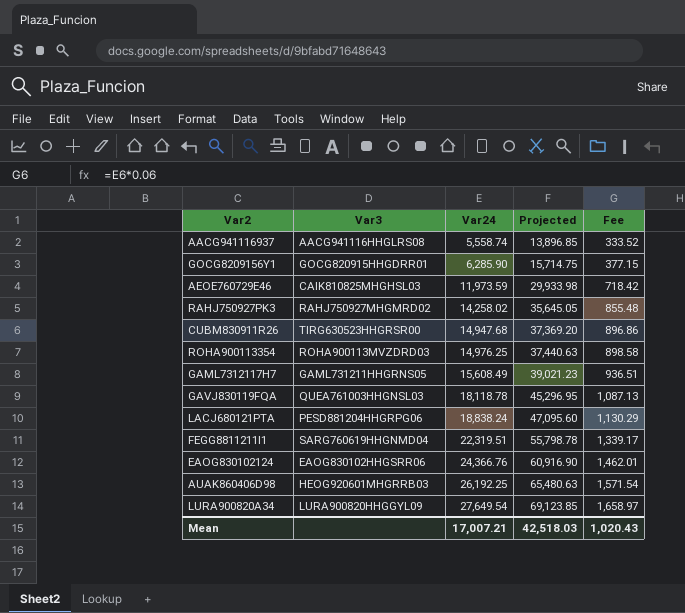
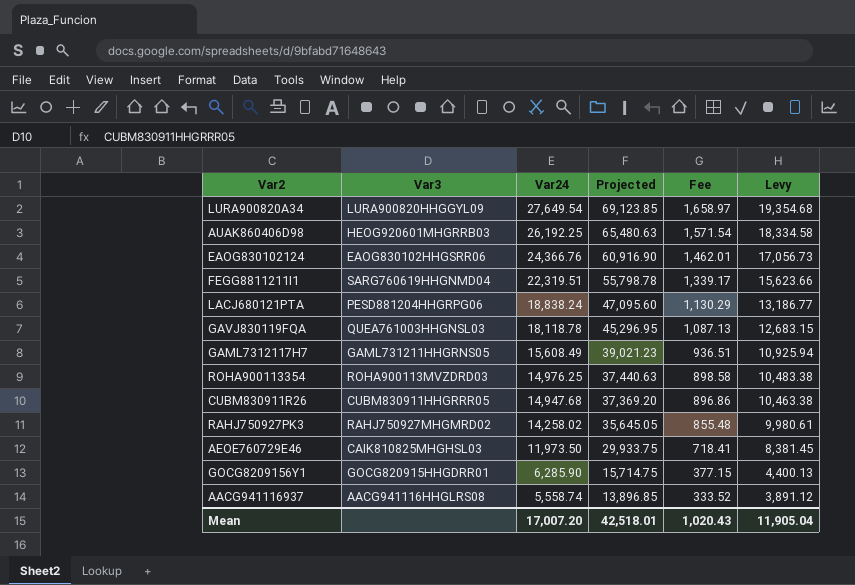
row order: Var24 ascending -> Var24 descending
column Levy | formula: none -> [Var24] * 0.7
CUBM830911R26 | Var3: TIRG630523HHGRSR00 -> CUBM830911HHGRRR05
AEOE760729E46 | Var24: 11,973.59 -> 11,973.50
AEOE760729E46 | Projected: 29,933.98 -> 29,933.75
AEOE760729E46 | Fee: 718.42 -> 718.41
Mean | Var24: 17,007.21 -> 17,007.20
Mean | Projected: 42,518.03 -> 42,518.01

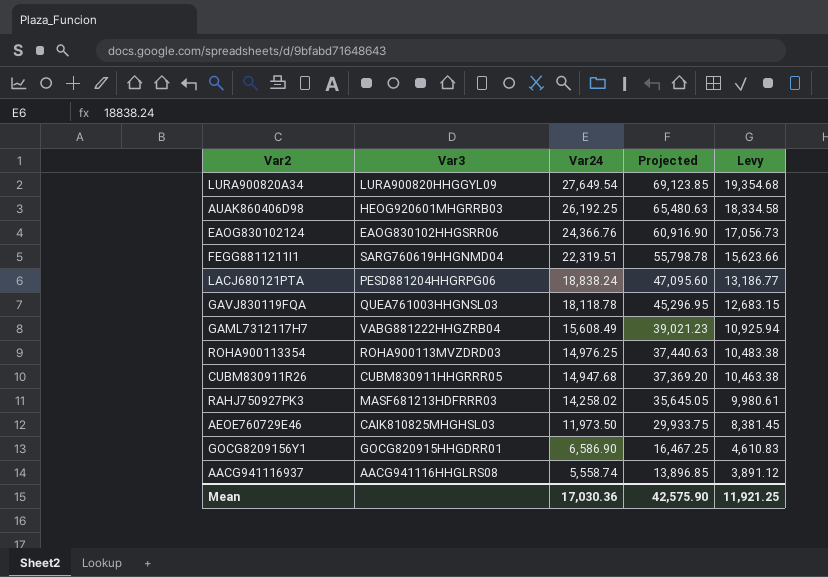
column Fee | formula: [Var24] * 0.06 -> none
GAML7312117H7 | Var3: GAML731211HHGRNS05 -> VABG881222HHGZRB04
RAHJ750927PK3 | Var3: RAHJ750927MHGMRD02 -> MASF681213HDFRRR03
GOCG8209156Y1 | Var24: 6,285.90 -> 6,586.90
GOCG8209156Y1 | Projected: 15,714.75 -> 16,467.25
GOCG8209156Y1 | Levy: 4,400.13 -> 4,610.83
Mean | Var24: 17,007.20 -> 17,030.36
Mean | Projected: 42,518.01 -> 42,575.90
Mean | Levy: 11,905.04 -> 11,921.25

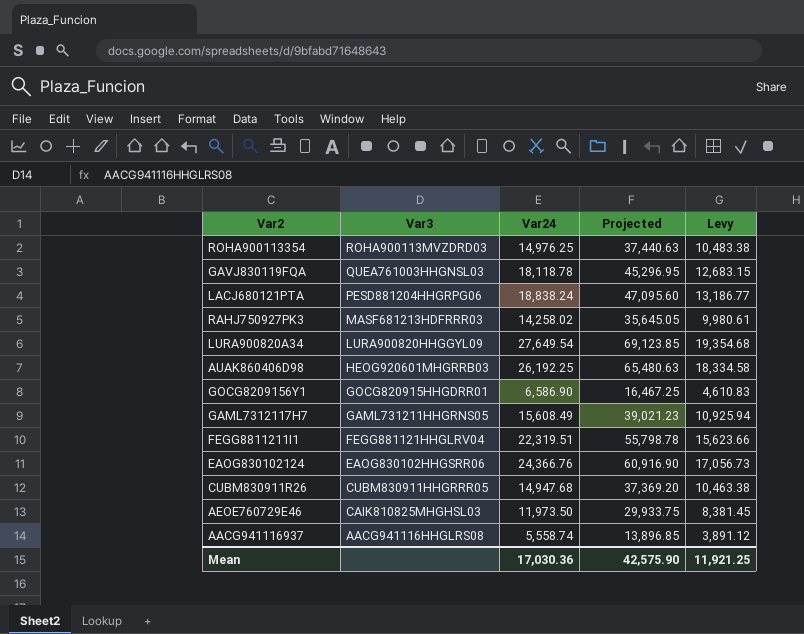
row order: Var24 descending -> Var3 descending
GAML7312117H7 | Var3: VABG881222HHGZRB04 -> GAML731211HHGRNS05
FEGG8811211I1 | Var3: SARG760619HHGNMD04 -> FEGG881121HHGLRV04

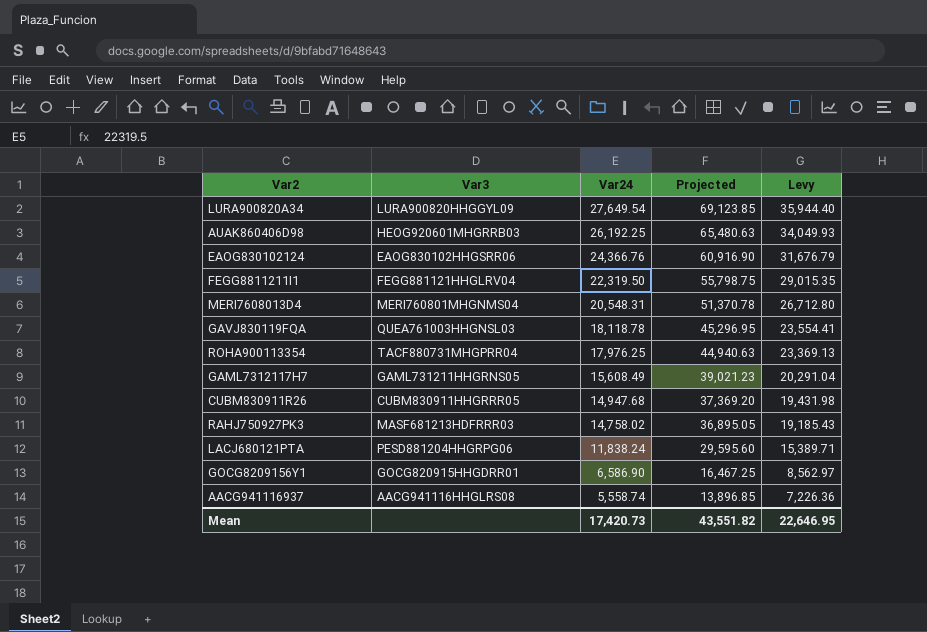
row order: Var3 descending -> Var24 descending
column Levy | formula: [Var24] * 0.7 -> [Var24] * 1.3
row AEOE760729E46: CAIK810825MHGHSL03 | 11,973.50 | 29,933.75 | 8,381.45 -> none
FEGG8811211I1 | Var24: 22,319.51 -> 22,319.50
FEGG8811211I1 | Projected: 55,798.78 -> 55,798.75
row MERI7608013D4: none -> MERI760801MHGNMS04 | 20,548.31 | 51,370.78 | 26,712.80
ROHA900113354 | Var3: ROHA900113MVZDRD03 -> TACF880731MHGPRR04
ROHA900113354 | Var24: 14,976.25 -> 17,976.25
ROHA900113354 | Projected: 37,440.63 -> 44,940.63
RAHJ750927PK3 | Var24: 14,258.02 -> 14,758.02
RAHJ750927PK3 | Projected: 35,645.05 -> 36,895.05
LACJ680121PTA | Var24: 18,838.24 -> 11,838.24
LACJ680121PTA | Projected: 47,095.60 -> 29,595.60
Mean | Var24: 17,030.36 -> 17,420.73
Mean | Projected: 42,575.90 -> 43,551.82
Mean | Levy: 11,921.25 -> 22,646.95

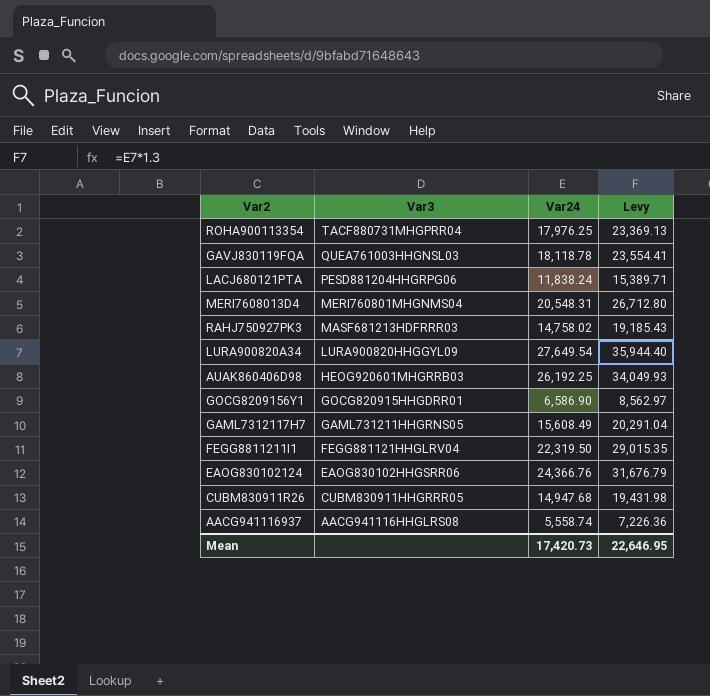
row order: Var24 descending -> Var3 descending
column Projected | formula: [Var24] * 2.5 -> none

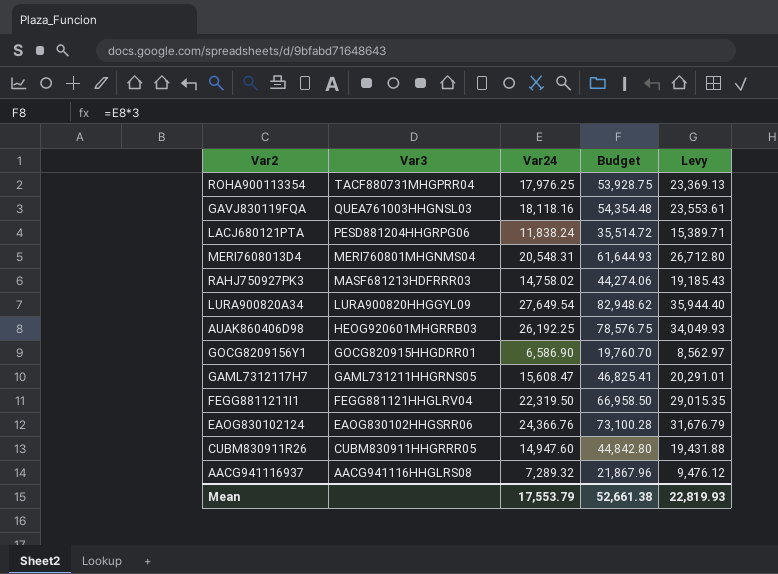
column Budget | formula: none -> [Var24] * 3
GAVJ830119FQA | Var24: 18,118.78 -> 18,118.16
GAVJ830119FQA | Levy: 23,554.41 -> 23,553.61
GAML7312117H7 | Var24: 15,608.49 -> 15,608.47
GAML7312117H7 | Levy: 20,291.04 -> 20,291.01
CUBM830911R26 | Var24: 14,947.68 -> 14,947.60
CUBM830911R26 | Levy: 19,431.98 -> 19,431.88
AACG941116937 | Var24: 5,558.74 -> 7,289.32
AACG941116937 | Levy: 7,226.36 -> 9,476.12
Mean | Var24: 17,420.73 -> 17,553.79
Mean | Levy: 22,646.95 -> 22,819.93

